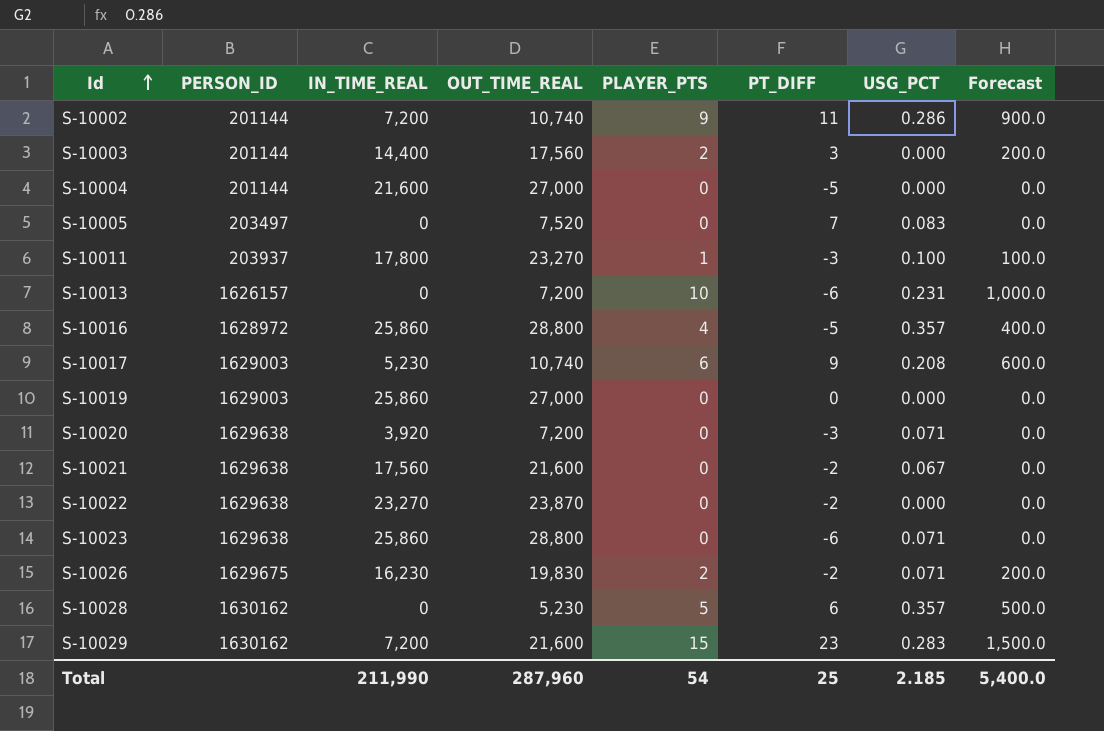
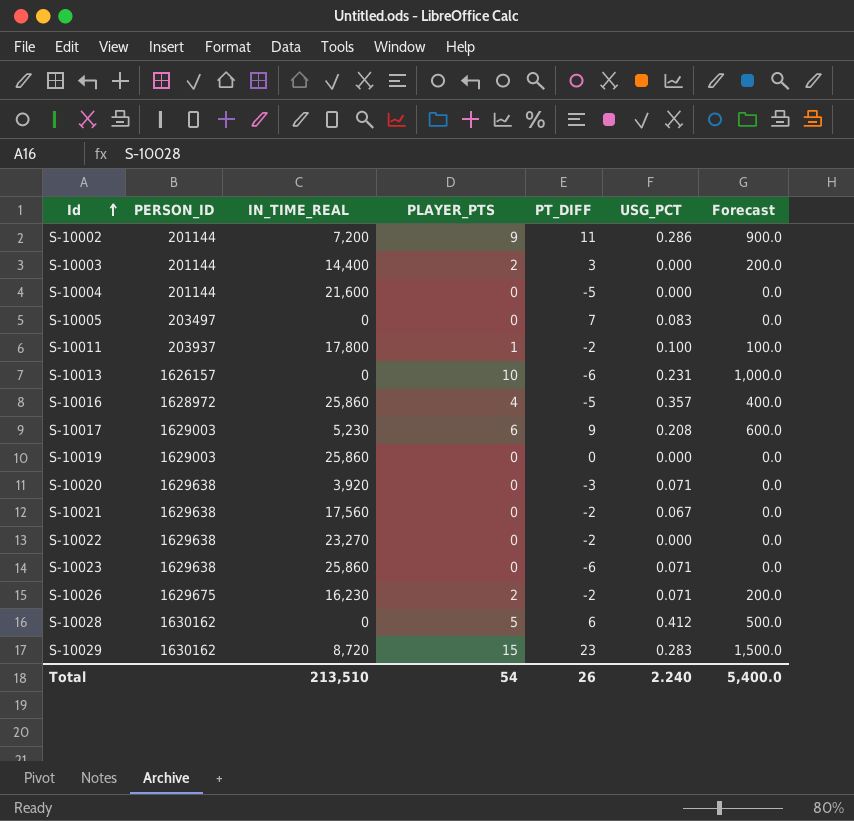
column OUT_TIME_REAL | position: 4 -> none
S-10011 | PT_DIFF: -3 -> -2
S-10028 | USG_PCT: 0.357 -> 0.412
S-10029 | IN_TIME_REAL: 7,200 -> 8,720
Total | IN_TIME_REAL: 211,990 -> 213,510
Total | PT_DIFF: 25 -> 26
Total | USG_PCT: 2.185 -> 2.240

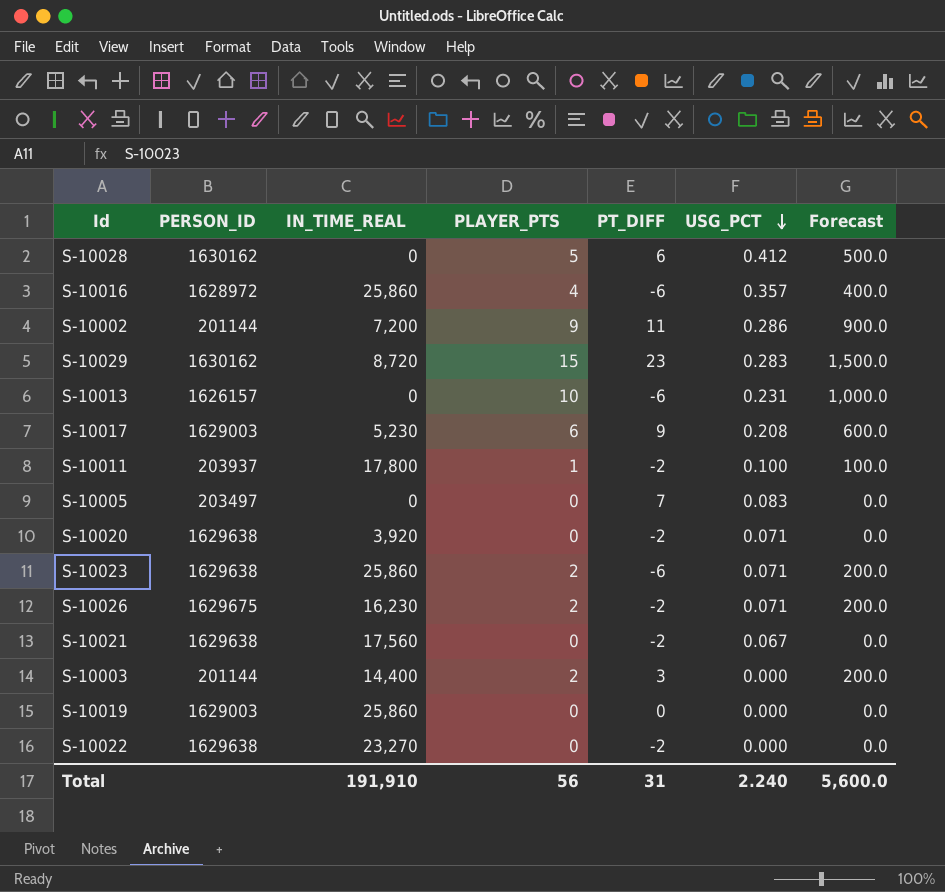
row order: Id ascending -> USG_PCT descending
row S-10004: 201144 | 21,600 | 0 | -5 | 0.000 | 0.0 -> none
S-10016 | PT_DIFF: -5 -> -6
S-10020 | PT_DIFF: -3 -> -2
S-10023 | PLAYER_PTS: 0 -> 2
S-10023 | Forecast: 0.0 -> 200.0
Total | IN_TIME_REAL: 213,510 -> 191,910
Total | PLAYER_PTS: 54 -> 56
Total | PT_DIFF: 26 -> 31
Total | Forecast: 5,400.0 -> 5,600.0

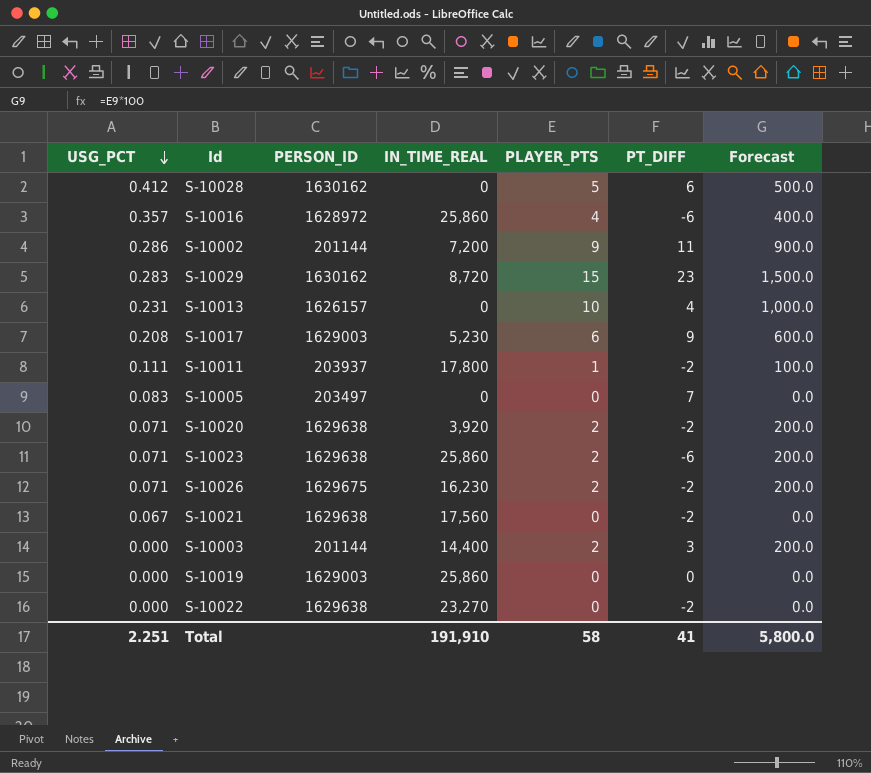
column USG_PCT | position: 6 -> 1
S-10013 | PT_DIFF: -6 -> 4
S-10011 | USG_PCT: 0.100 -> 0.111
S-10020 | PLAYER_PTS: 0 -> 2
S-10020 | Forecast: 0.0 -> 200.0
Total | USG_PCT: 2.240 -> 2.251
Total | PLAYER_PTS: 56 -> 58
Total | PT_DIFF: 31 -> 41
Total | Forecast: 5,600.0 -> 5,800.0

